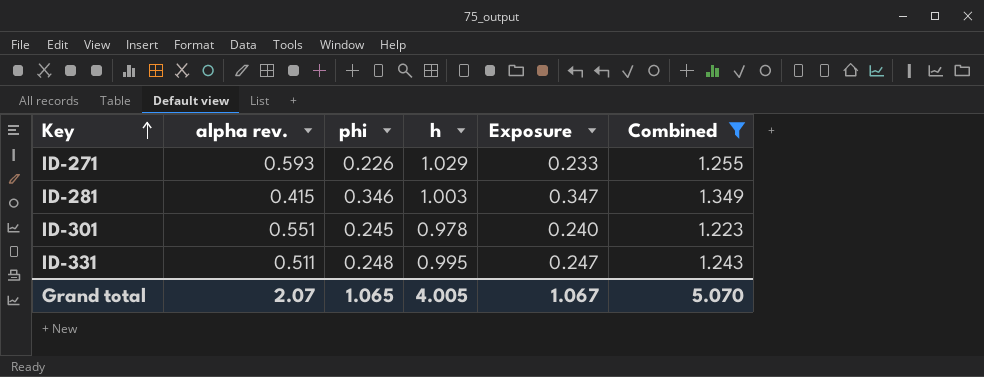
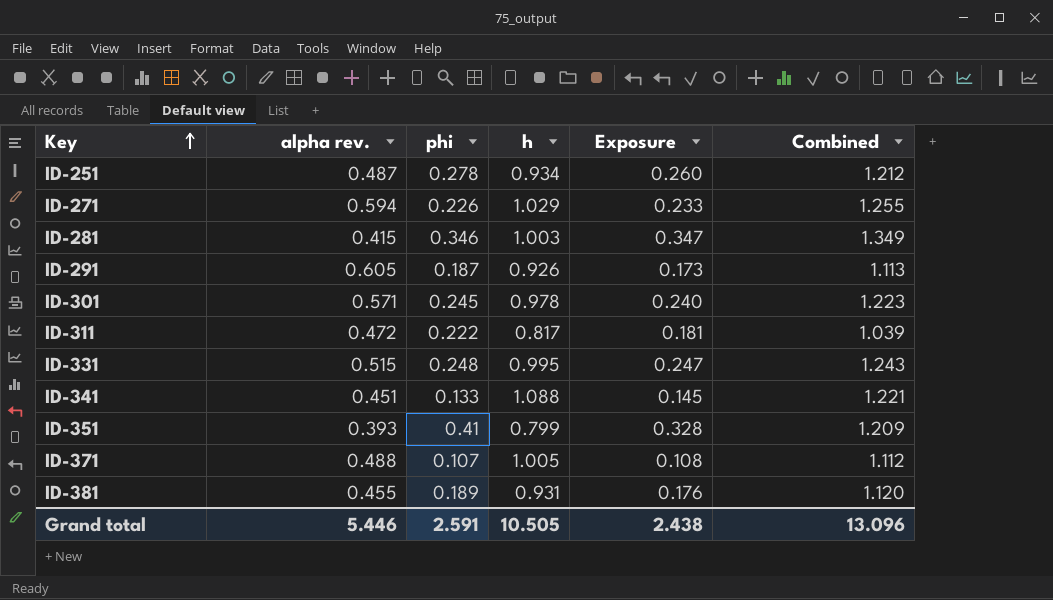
filter: Combined >= 1.223 -> none
ID-271 | alpha rev.: 0.593 -> 0.594
ID-301 | alpha rev.: 0.551 -> 0.571
ID-331 | alpha rev.: 0.511 -> 0.515
Grand total | alpha rev.: 2.07 -> 5.446
Grand total | phi: 1.065 -> 2.591
Grand total | h: 4.005 -> 10.505
Grand total | Exposure: 1.067 -> 2.438
Grand total | Combined: 5.070 -> 13.096

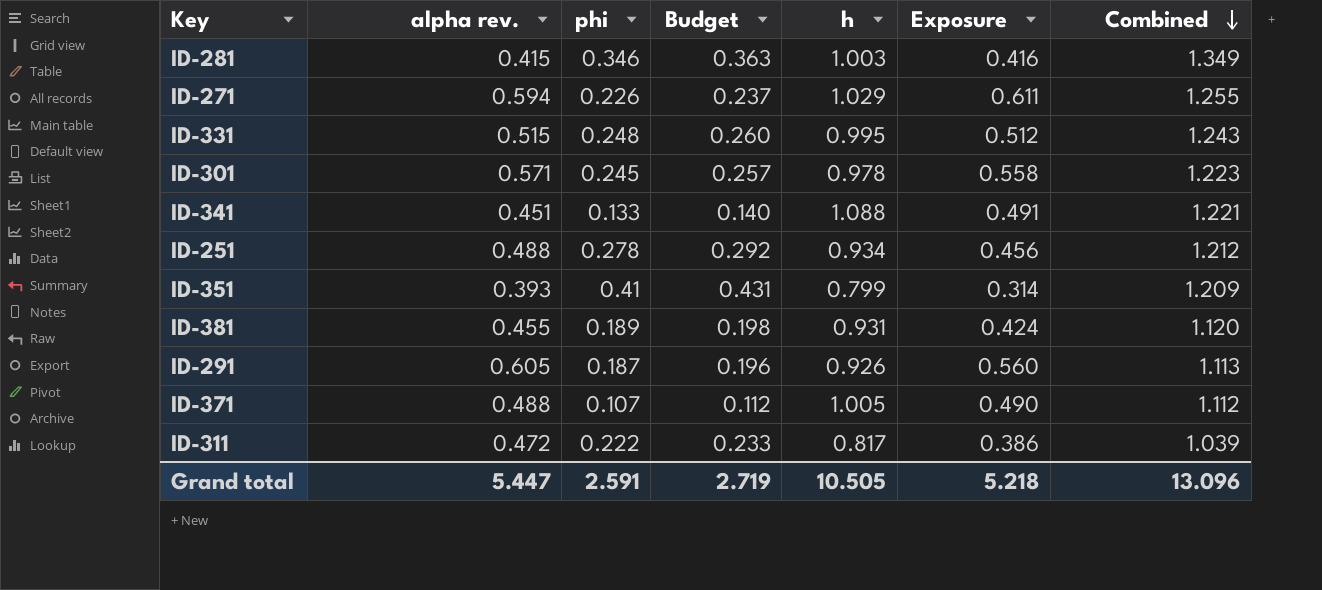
row order: Key ascending -> Combined descending
column Budget | formula: none -> [phi] * 1.05
column Exposure | formula: [phi] * [h] -> [alpha rev.] * [h]
ID-251 | alpha rev.: 0.487 -> 0.488
Grand total | alpha rev.: 5.446 -> 5.447
Grand total | Exposure: 2.438 -> 5.218

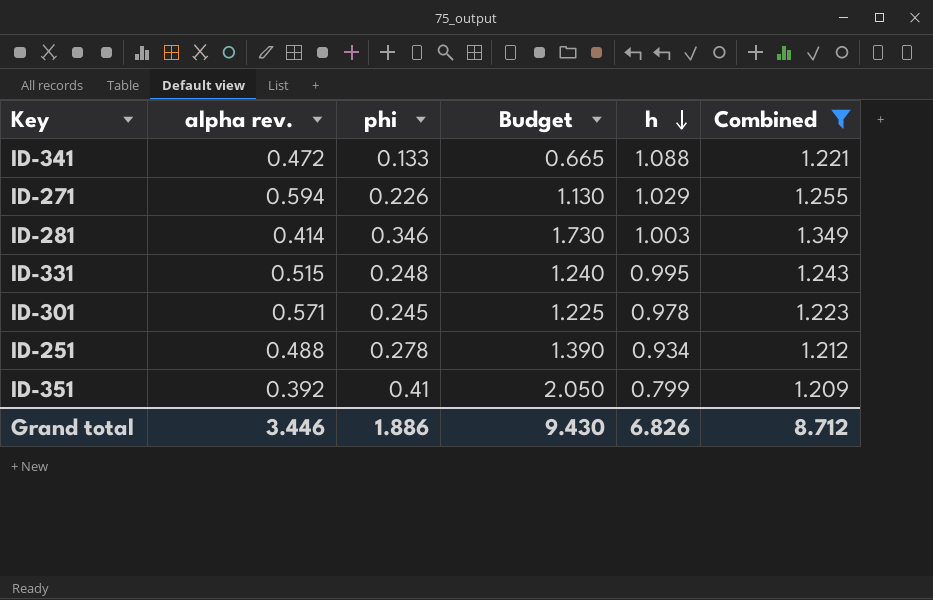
filter: none -> Combined >= 1.209
row order: Combined descending -> h descending
column Exposure | formula: [alpha rev.] * [h] -> none
column Budget | formula: [phi] * 1.05 -> [phi] * 5
ID-341 | alpha rev.: 0.451 -> 0.472
ID-281 | alpha rev.: 0.415 -> 0.414
ID-351 | alpha rev.: 0.393 -> 0.392
Grand total | alpha rev.: 5.447 -> 3.446
Grand total | phi: 2.591 -> 1.886
Grand total | Budget: 2.719 -> 9.430
Grand total | h: 10.505 -> 6.826
Grand total | Combined: 13.096 -> 8.712

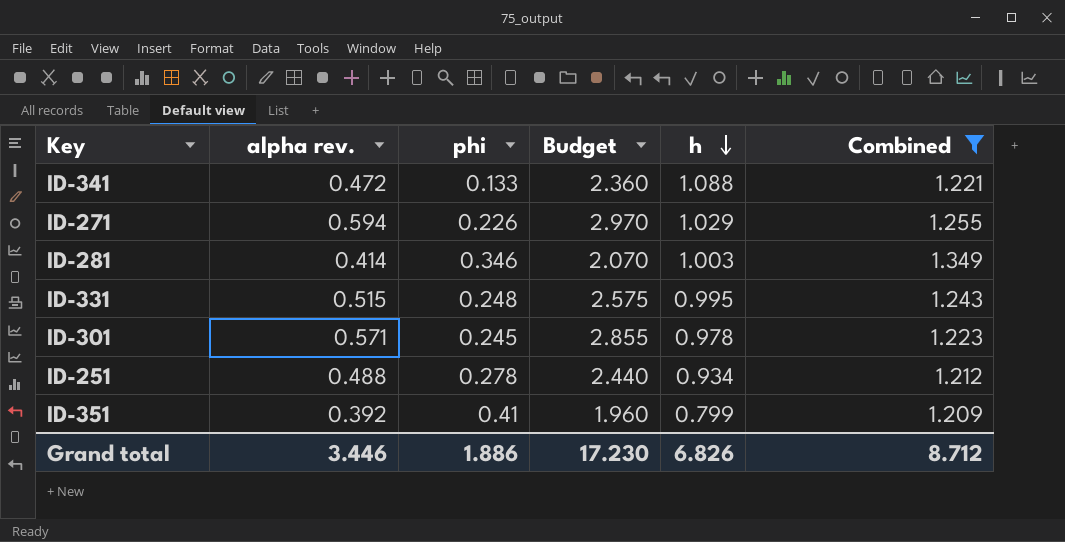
column Budget | formula: [phi] * 5 -> [alpha rev.] * 5
Grand total | Budget: 9.430 -> 17.230

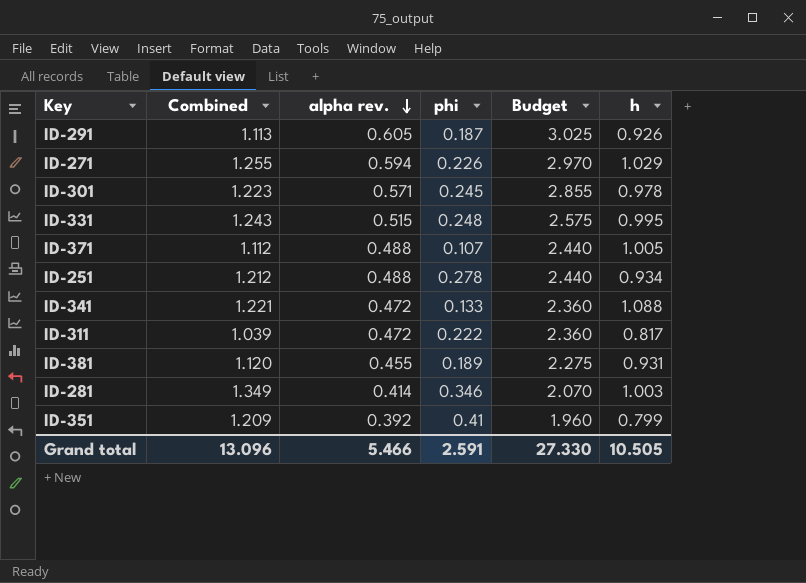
filter: Combined >= 1.209 -> none
row order: h descending -> alpha rev. descending
column Combined | position: 6 -> 2
Grand total | Combined: 8.712 -> 13.096
Grand total | alpha rev.: 3.446 -> 5.466
Grand total | phi: 1.886 -> 2.591
Grand total | Budget: 17.230 -> 27.330
Grand total | h: 6.826 -> 10.505

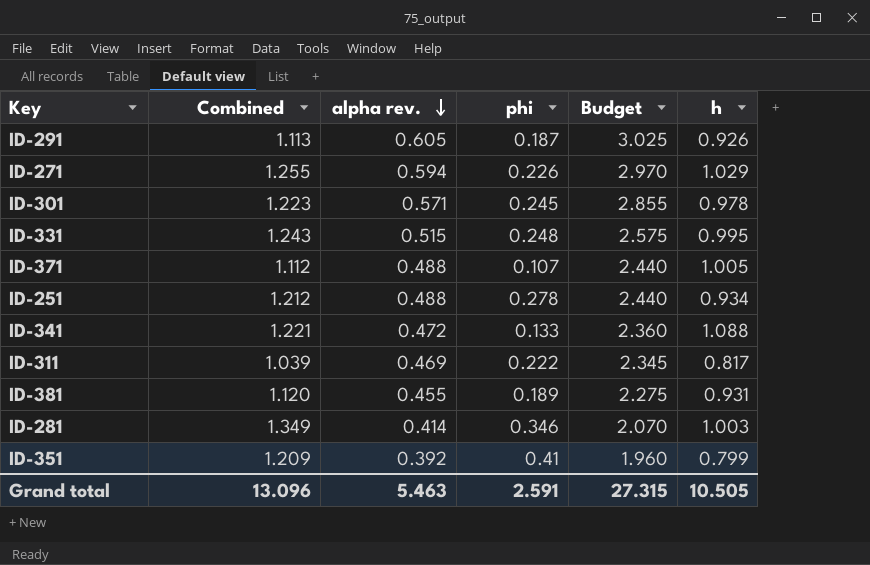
ID-311 | alpha rev.: 0.472 -> 0.469
ID-311 | Budget: 2.360 -> 2.345
Grand total | alpha rev.: 5.466 -> 5.463
Grand total | Budget: 27.330 -> 27.315

